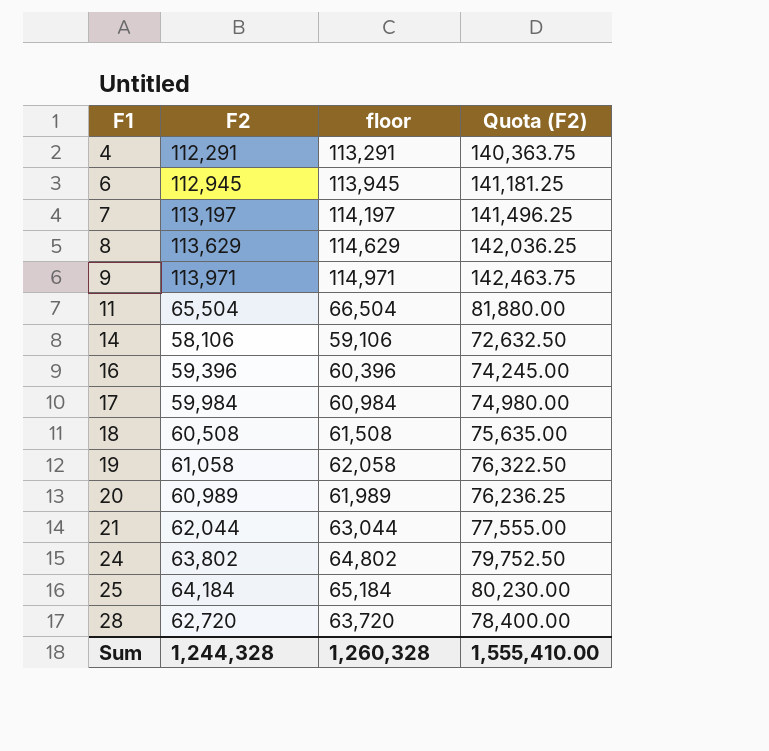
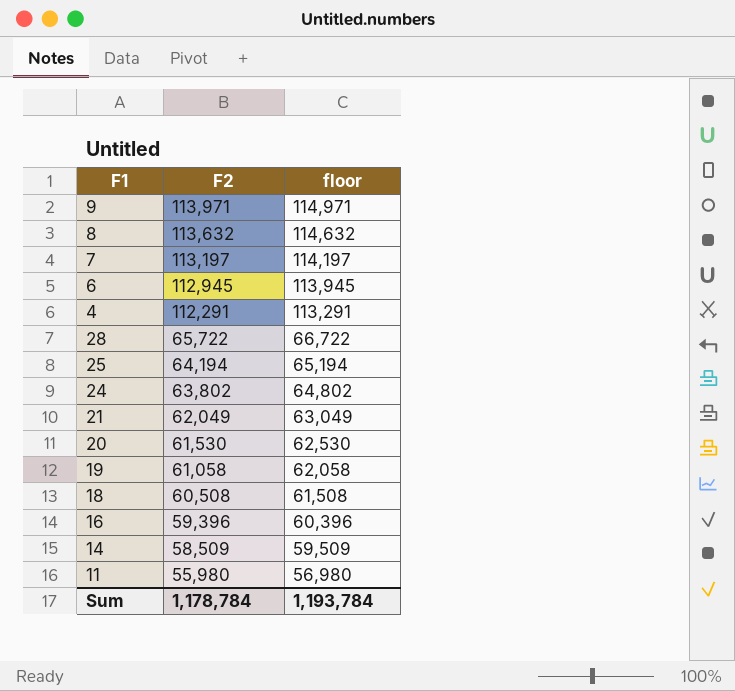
row order: F1 ascending -> F2 descending
column Quota (F2) | formula: [F2] * 1.25 -> none
row 17: 59,984 | 60,984 | 74,980.00 -> none
8 | F2: 113,629 -> 113,632
8 | floor: 114,629 -> 114,632
28 | F2: 62,720 -> 65,722
28 | floor: 63,720 -> 66,722
25 | F2: 64,184 -> 64,194
25 | floor: 65,184 -> 65,194
21 | F2: 62,044 -> 62,049
21 | floor: 63,044 -> 63,049
20 | F2: 60,989 -> 61,530
20 | floor: 61,989 -> 62,530
14 | F2: 58,106 -> 58,509
14 | floor: 59,106 -> 59,509
11 | F2: 65,504 -> 55,980
11 | floor: 66,504 -> 56,980
Sum | F2: 1,244,328 -> 1,178,784
Sum | floor: 1,260,328 -> 1,193,784

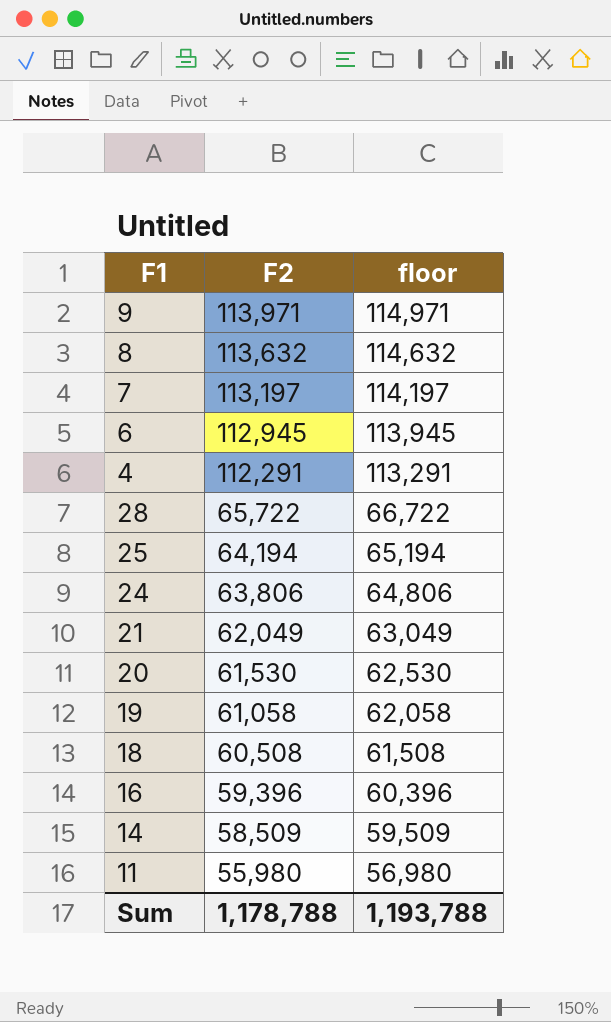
24 | F2: 63,802 -> 63,806
24 | floor: 64,802 -> 64,806
Sum | F2: 1,178,784 -> 1,178,788
Sum | floor: 1,193,784 -> 1,193,788

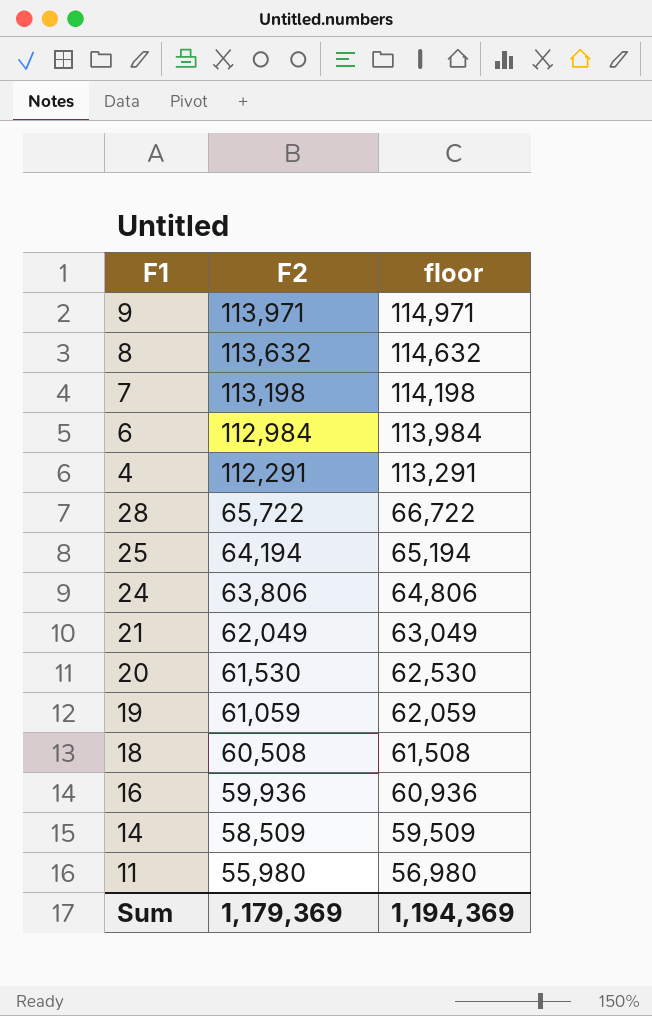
7 | F2: 113,197 -> 113,198
7 | floor: 114,197 -> 114,198
6 | F2: 112,945 -> 112,984
6 | floor: 113,945 -> 113,984
19 | F2: 61,058 -> 61,059
19 | floor: 62,058 -> 62,059
16 | F2: 59,396 -> 59,936
16 | floor: 60,396 -> 60,936
Sum | F2: 1,178,788 -> 1,179,369
Sum | floor: 1,193,788 -> 1,194,369

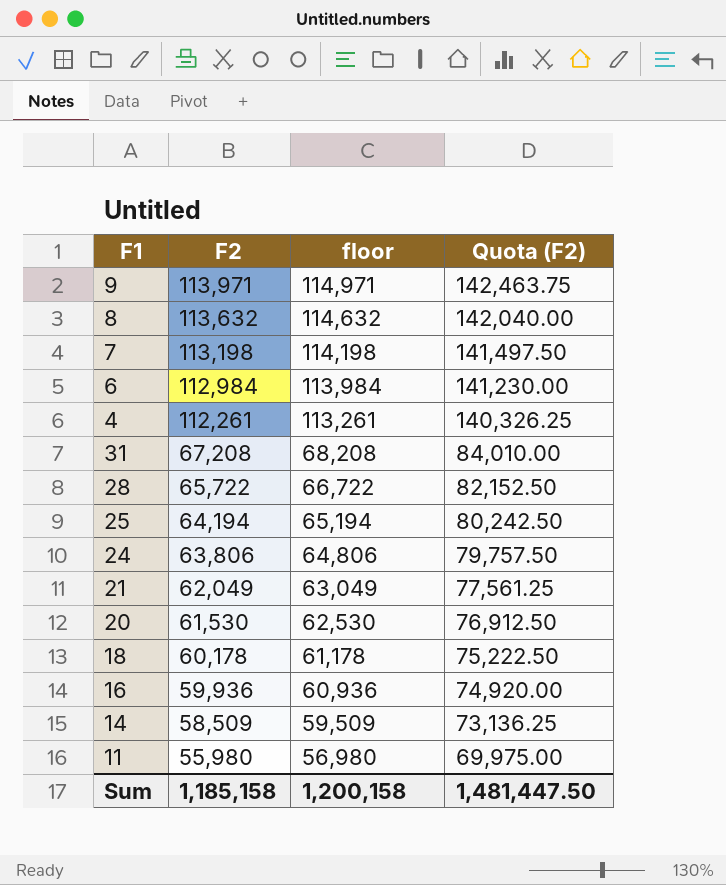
column Quota (F2) | formula: none -> [F2] * 1.25
row 19: 61,059 | 62,059 -> none
4 | F2: 112,291 -> 112,261
4 | floor: 113,291 -> 113,261
row 31: none -> 67,208 | 68,208 | 84,010.00
18 | F2: 60,508 -> 60,178
18 | floor: 61,508 -> 61,178
Sum | F2: 1,179,369 -> 1,185,158
Sum | floor: 1,194,369 -> 1,200,158

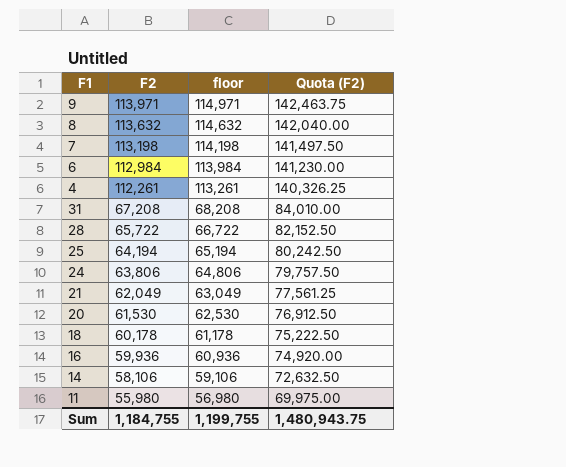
14 | F2: 58,509 -> 58,106
14 | floor: 59,509 -> 59,106
14 | Quota (F2): 73,136.25 -> 72,632.50
Sum | F2: 1,185,158 -> 1,184,755
Sum | floor: 1,200,158 -> 1,199,755
Sum | Quota (F2): 1,481,447.50 -> 1,480,943.75

